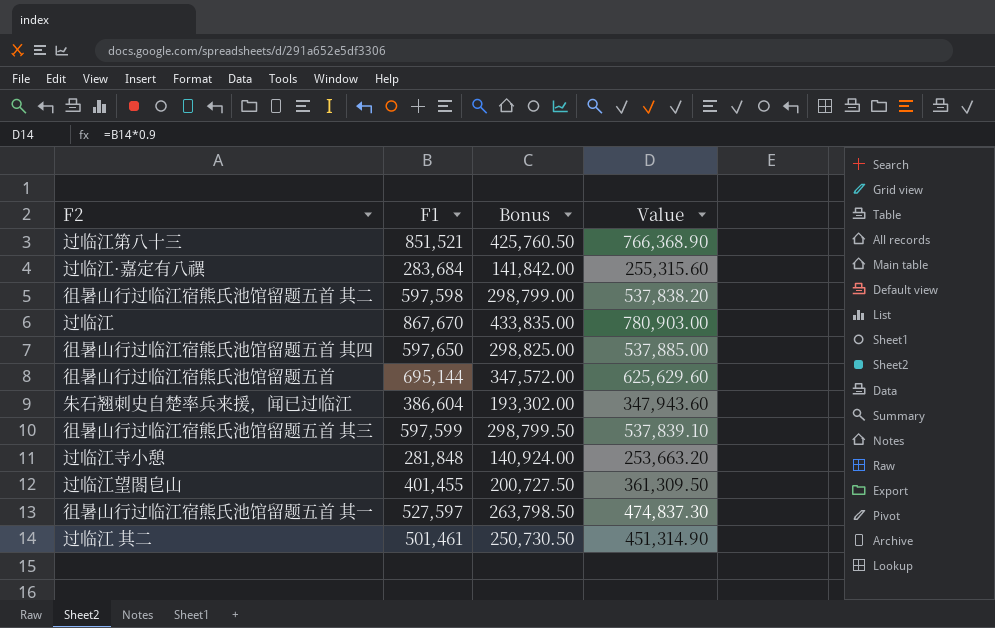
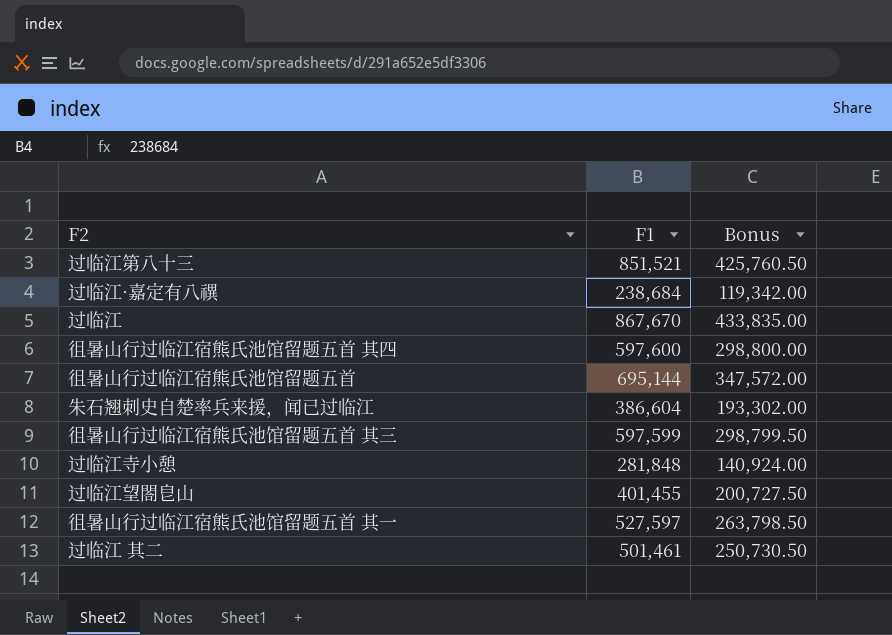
column Value | formula: [F1] * 0.9 -> none
row 徂暑山行过临江宿熊氏池馆留题五首 其二: 597,598 | 298,799.00 | 537,838.20 -> none
过临江·嘉定有八禩 | F1: 283,684 -> 238,684
过临江·嘉定有八禩 | Bonus: 141,842.00 -> 119,342.00
徂暑山行过临江宿熊氏池馆留题五首 其四 | F1: 597,650 -> 597,600
徂暑山行过临江宿熊氏池馆留题五首 其四 | Bonus: 298,825.00 -> 298,800.00

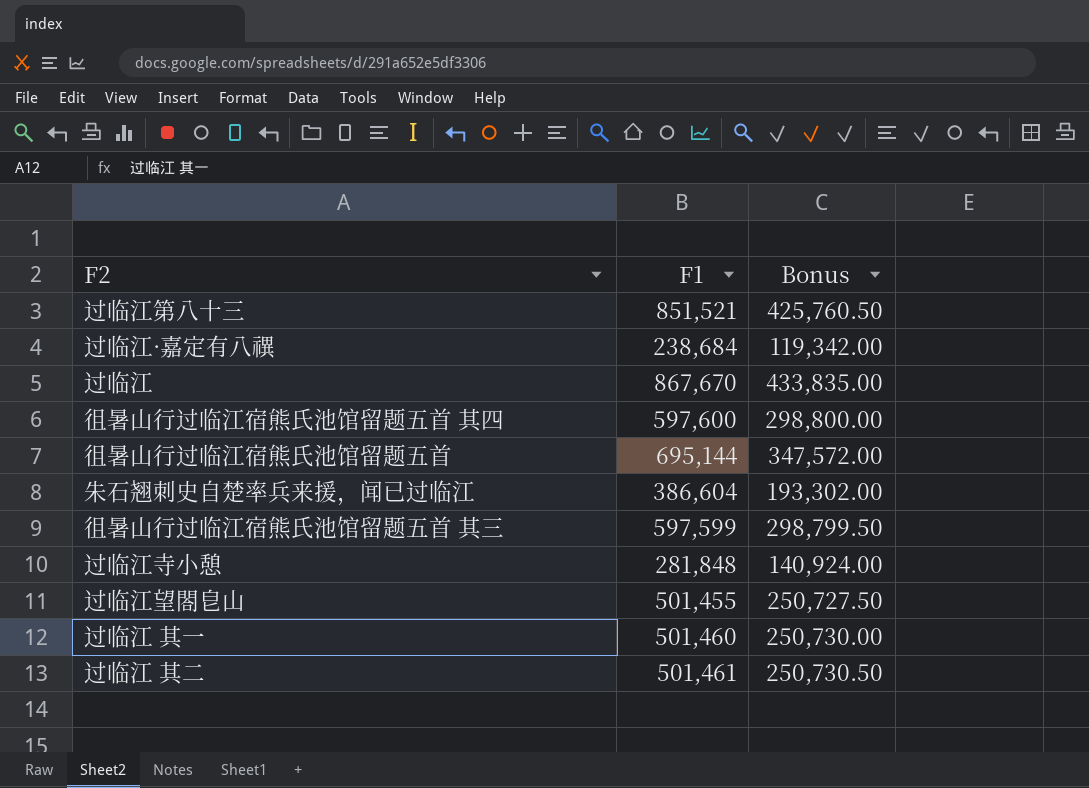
row 徂暑山行过临江宿熊氏池馆留题五首 其一: 527,597 | 263,798.50 -> none
过临江望閤皀山 | F1: 401,455 -> 501,455
过临江望閤皀山 | Bonus: 200,727.50 -> 250,727.50
row 过临江 其一: none -> 501,460 | 250,730.00

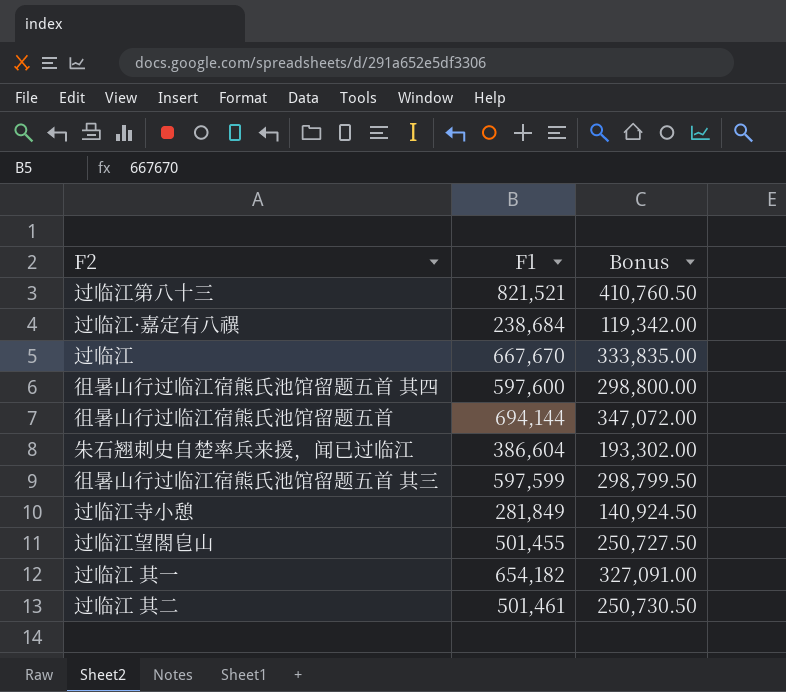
过临江第八十三 | F1: 851,521 -> 821,521
过临江第八十三 | Bonus: 425,760.50 -> 410,760.50
过临江 | F1: 867,670 -> 667,670
过临江 | Bonus: 433,835.00 -> 333,835.00
徂暑山行过临江宿熊氏池馆留题五首 | F1: 695,144 -> 694,144
徂暑山行过临江宿熊氏池馆留题五首 | Bonus: 347,572.00 -> 347,072.00
过临江寺小憩 | F1: 281,848 -> 281,849
过临江寺小憩 | Bonus: 140,924.00 -> 140,924.50
过临江 其一 | F1: 501,460 -> 654,182
过临江 其一 | Bonus: 250,730.00 -> 327,091.00

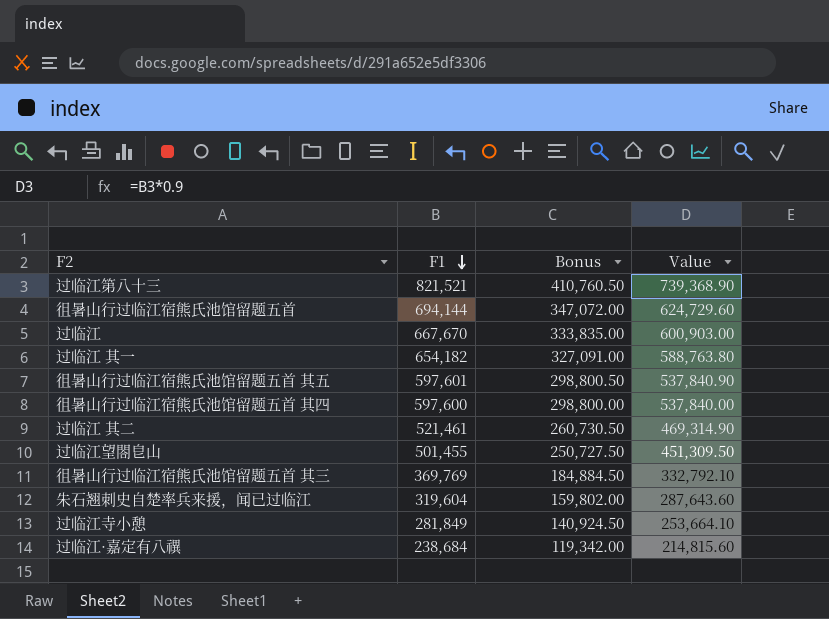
row order: none -> F1 descending
column Value | formula: none -> [F1] * 0.9
row 徂暑山行过临江宿熊氏池馆留题五首 其五: none -> 597,601 | 298,800.50 | 537,840.90
过临江 其二 | F1: 501,461 -> 521,461
过临江 其二 | Bonus: 250,730.50 -> 260,730.50
徂暑山行过临江宿熊氏池馆留题五首 其三 | F1: 597,599 -> 369,769
徂暑山行过临江宿熊氏池馆留题五首 其三 | Bonus: 298,799.50 -> 184,884.50
朱石翘刺史自楚率兵来援，闻已过临江 | F1: 386,604 -> 319,604
朱石翘刺史自楚率兵来援，闻已过临江 | Bonus: 193,302.00 -> 159,802.00

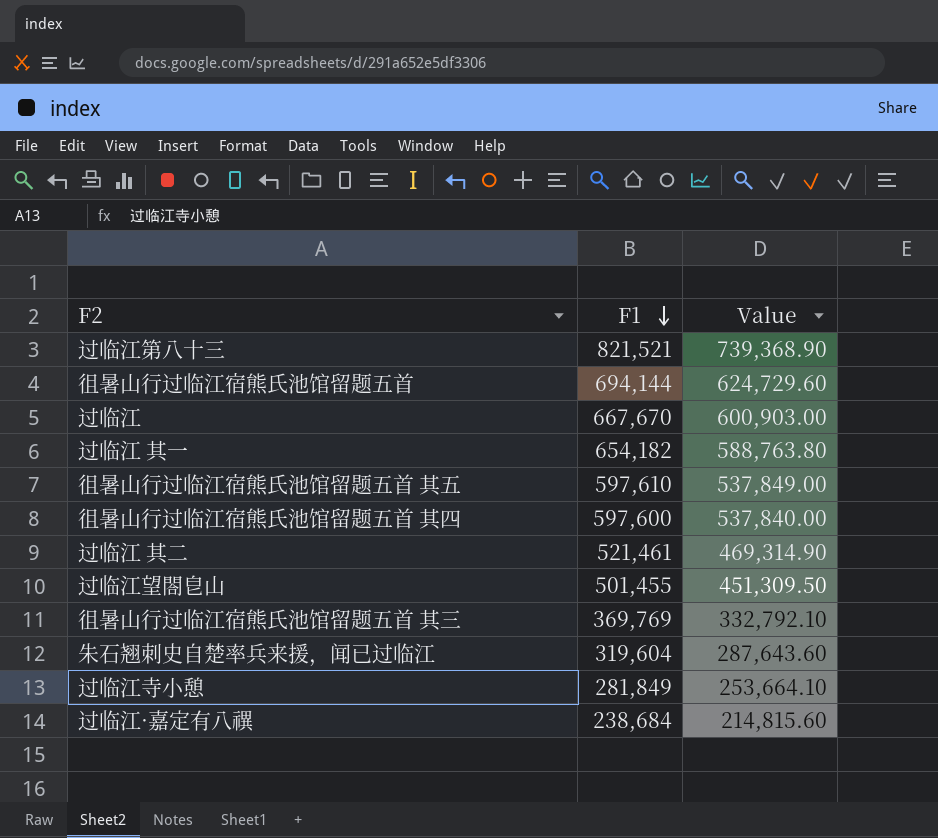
column Bonus | formula: [F1] * 0.5 -> none
徂暑山行过临江宿熊氏池馆留题五首 其五 | F1: 597,601 -> 597,610
徂暑山行过临江宿熊氏池馆留题五首 其五 | Value: 537,840.90 -> 537,849.00

